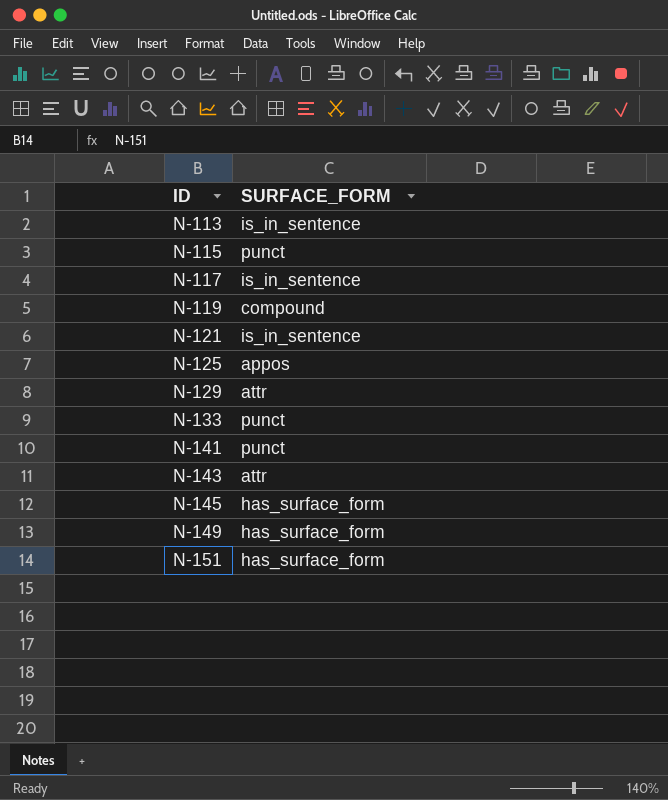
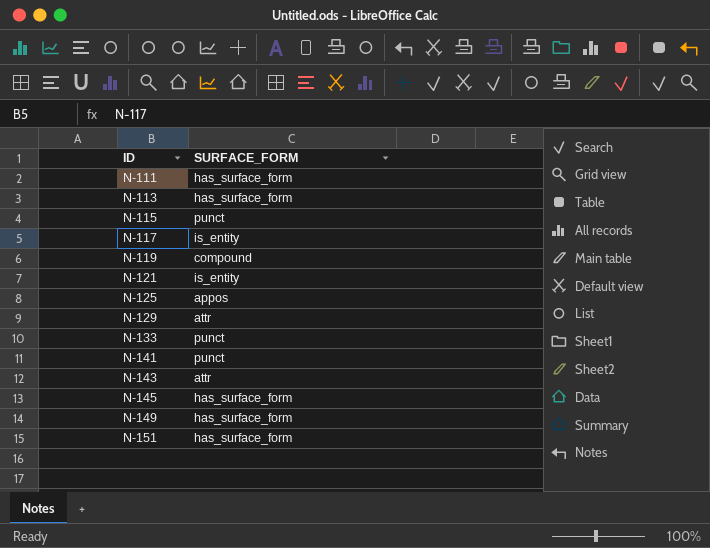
row N-111: none -> has_surface_form
N-113 | SURFACE_FORM: is_in_sentence -> has_surface_form
N-117 | SURFACE_FORM: is_in_sentence -> is_entity
N-121 | SURFACE_FORM: is_in_sentence -> is_entity

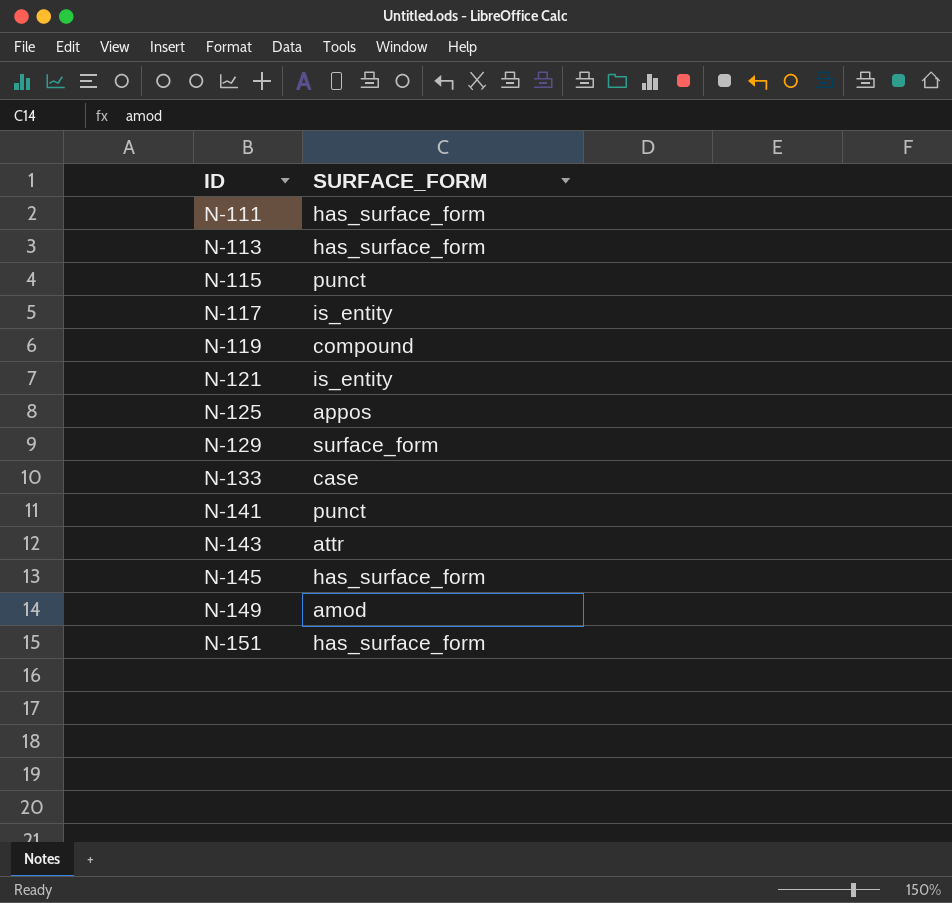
N-129 | SURFACE_FORM: attr -> surface_form
N-133 | SURFACE_FORM: punct -> case
N-149 | SURFACE_FORM: has_surface_form -> amod

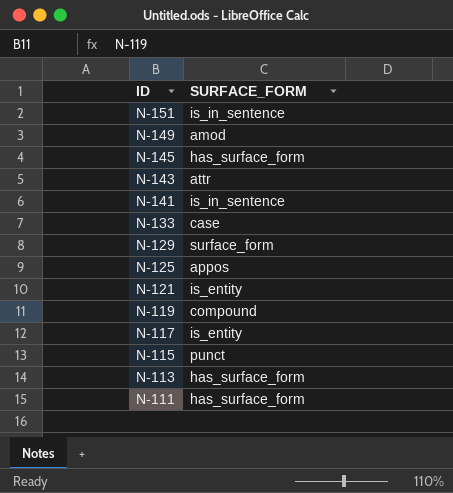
row order: ID ascending -> ID descending
N-151 | SURFACE_FORM: has_surface_form -> is_in_sentence
N-141 | SURFACE_FORM: punct -> is_in_sentence

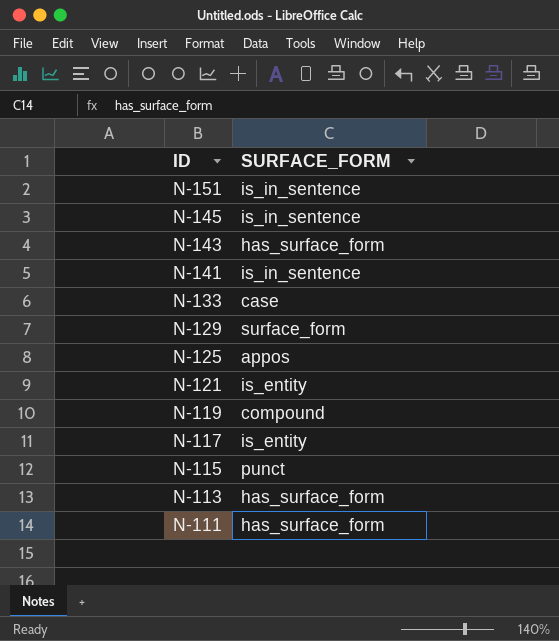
row N-149: amod -> none
N-145 | SURFACE_FORM: has_surface_form -> is_in_sentence
N-143 | SURFACE_FORM: attr -> has_surface_form

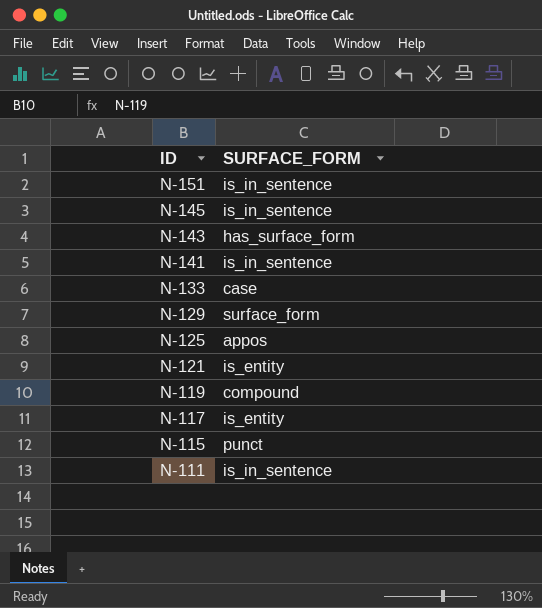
row N-113: has_surface_form -> none
N-111 | SURFACE_FORM: has_surface_form -> is_in_sentence

